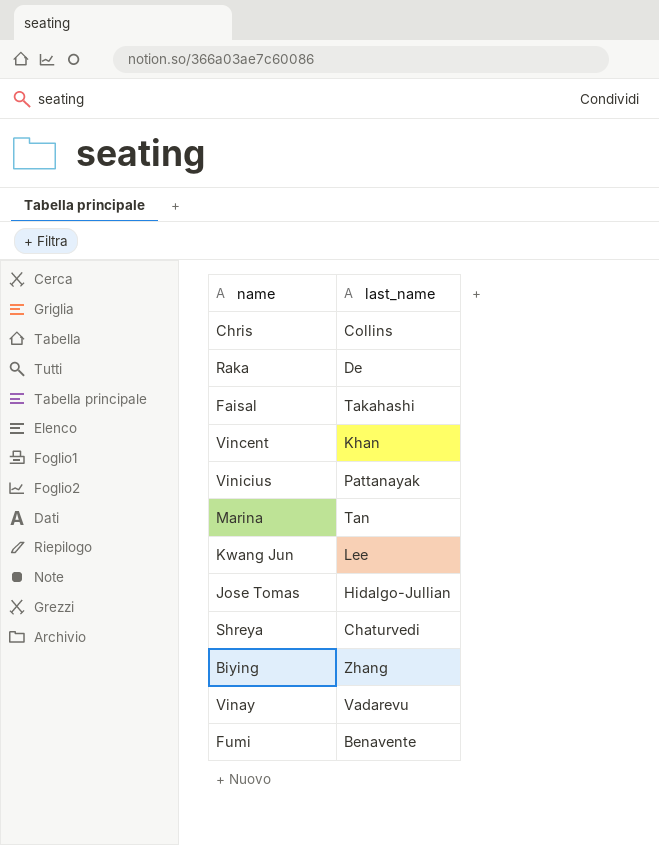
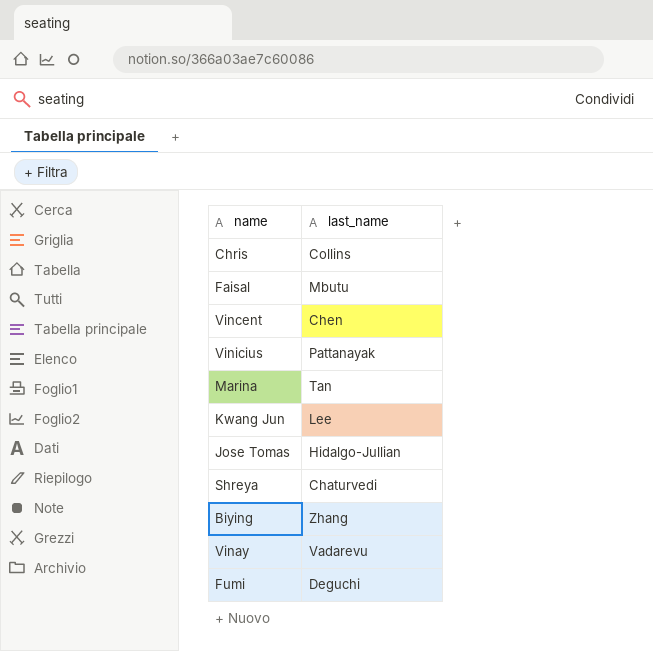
row Raka: De -> none
Faisal | last_name: Takahashi -> Mbutu
Vincent | last_name: Khan -> Chen
Fumi | last_name: Benavente -> Deguchi

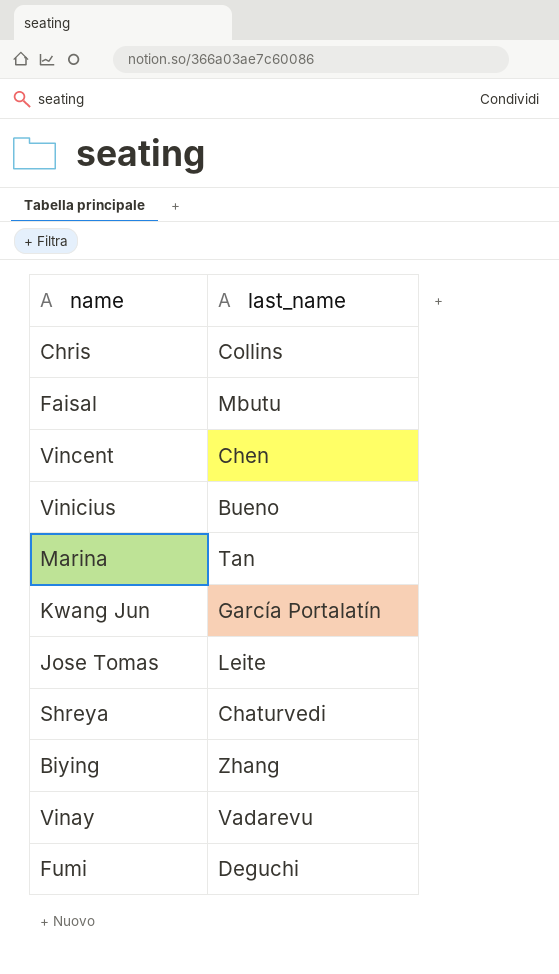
Vinicius | last_name: Pattanayak -> Bueno
Kwang Jun | last_name: Lee -> García Portalatín
Jose Tomas | last_name: Hidalgo-Jullian -> Leite

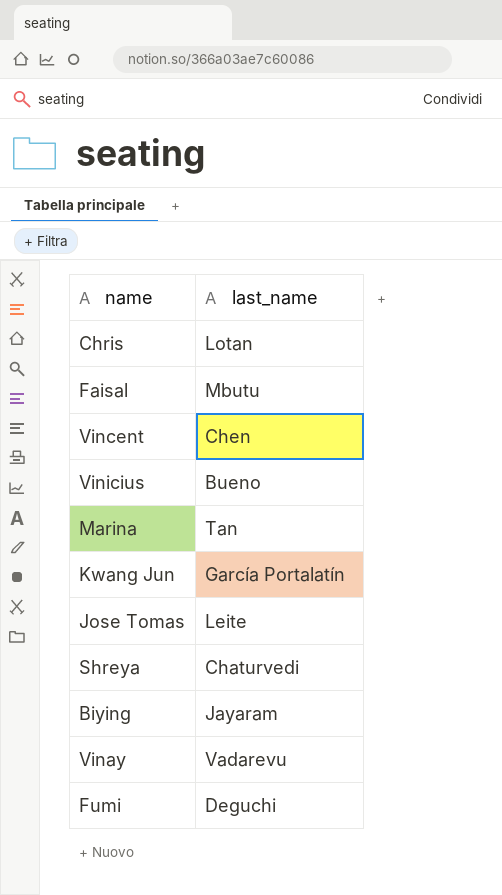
Chris | last_name: Collins -> Lotan
Biying | last_name: Zhang -> Jayaram

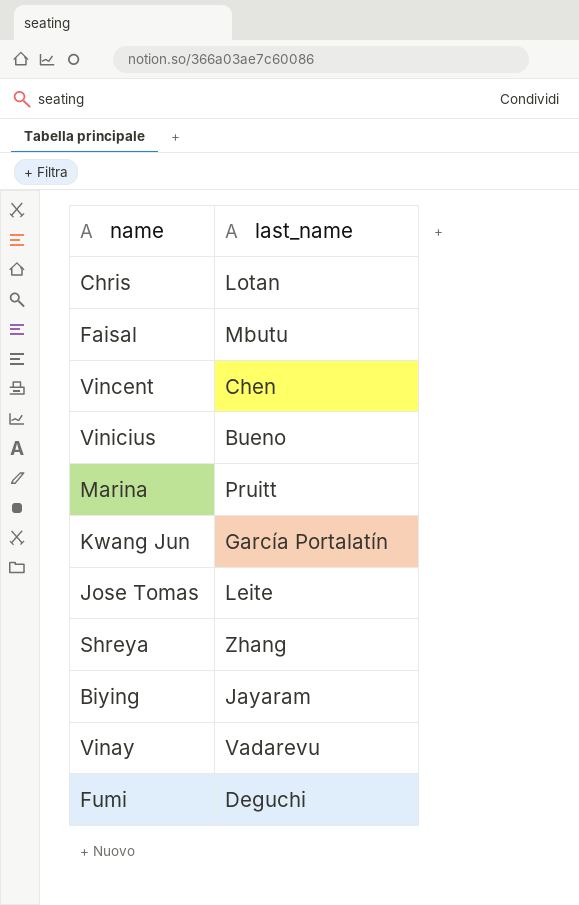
Marina | last_name: Tan -> Pruitt
Shreya | last_name: Chaturvedi -> Zhang

